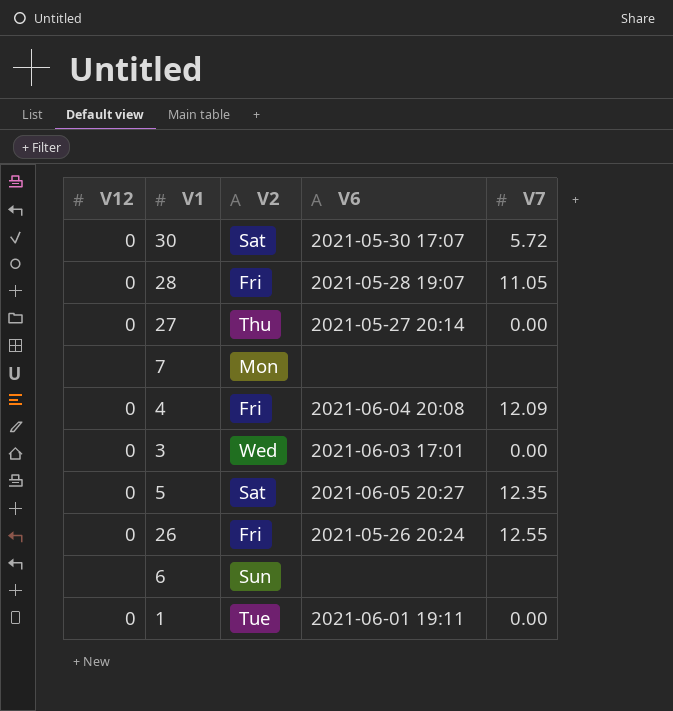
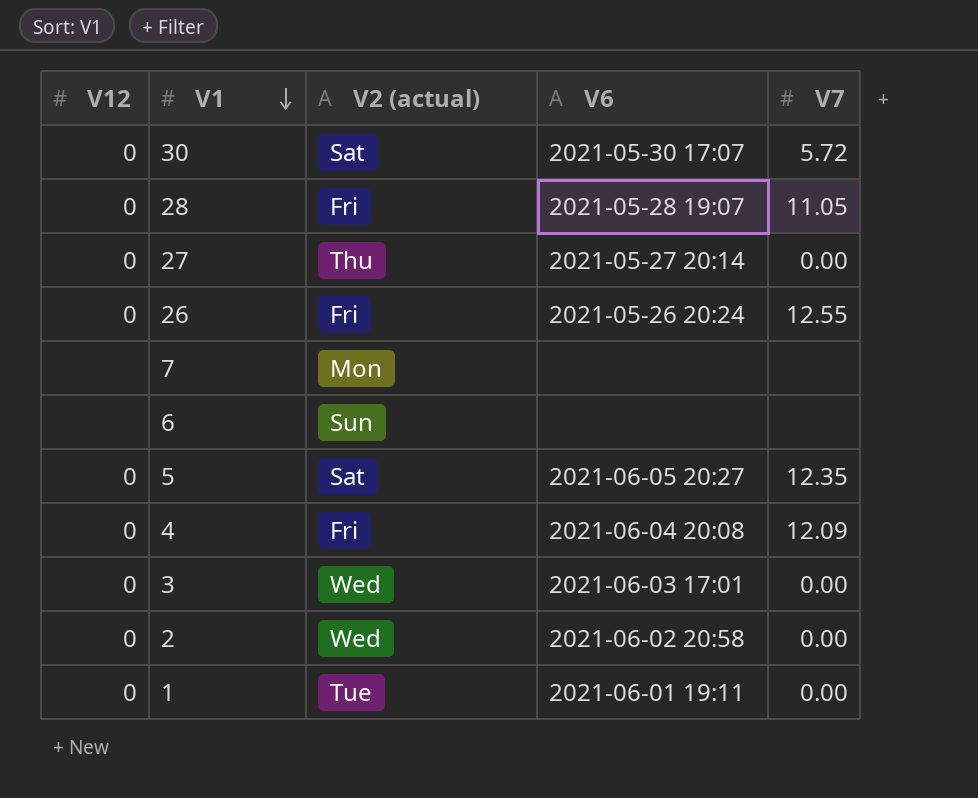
row order: none -> V1 descending
column name: V2 -> V2 (actual)
row 2: none -> 0 | Wed | 2021-06-02 20:58 | 0.00

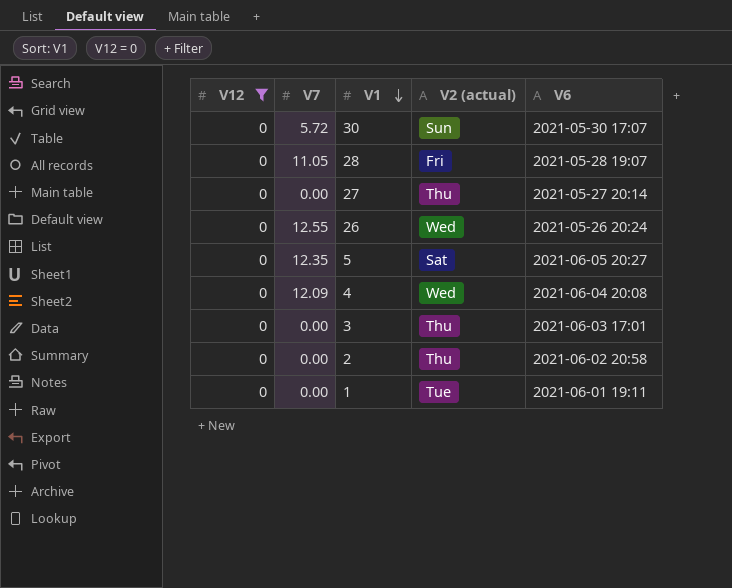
filter: none -> V12 = 0
column V7 | position: 5 -> 2
30 | V2 (actual): Sat -> Sun
26 | V2 (actual): Fri -> Wed
4 | V2 (actual): Fri -> Wed
3 | V2 (actual): Wed -> Thu
2 | V2 (actual): Wed -> Thu

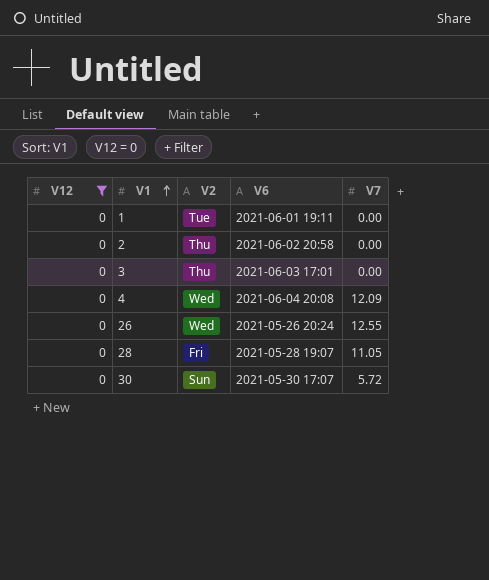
row order: V1 descending -> V1 ascending
column name: V2 (actual) -> V2
column V7 | position: 2 -> 5
row 27: 0 | 0.00 | Thu | 2021-05-27 20:14 -> none
row 5: 0 | 12.35 | Sat | 2021-06-05 20:27 -> none

